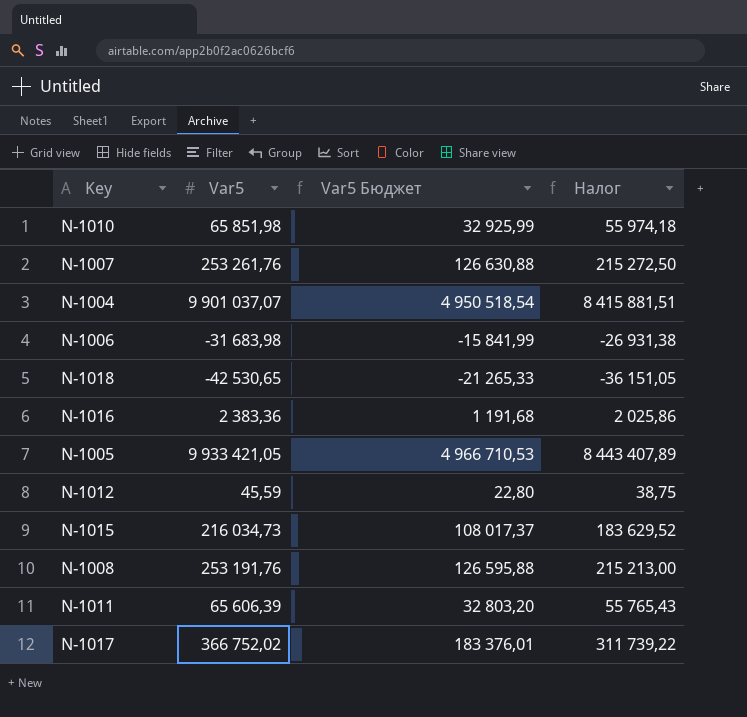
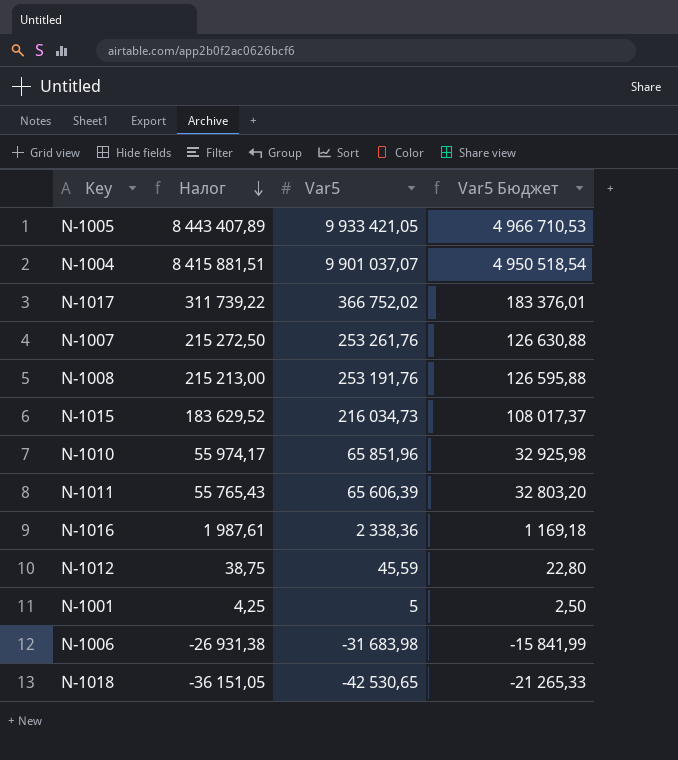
row order: none -> Налог descending
column Налог | position: 4 -> 2
N-1010 | Налог: 55 974,18 -> 55 974,17
N-1010 | Var5: 65 851,98 -> 65 851,96
N-1010 | Var5 Бюджет: 32 925,99 -> 32 925,98
N-1016 | Налог: 2 025,86 -> 1 987,61
N-1016 | Var5: 2 383,36 -> 2 338,36
N-1016 | Var5 Бюджет: 1 191,68 -> 1 169,18
row N-1001: none -> 4,25 | 5 | 2,50

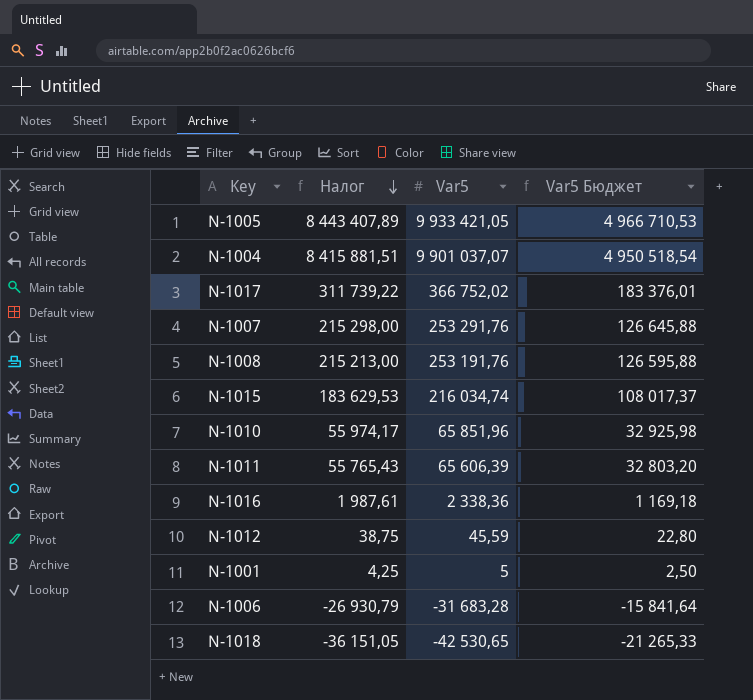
N-1007 | Налог: 215 272,50 -> 215 298,00
N-1007 | Var5: 253 261,76 -> 253 291,76
N-1007 | Var5 Бюджет: 126 630,88 -> 126 645,88
N-1015 | Налог: 183 629,52 -> 183 629,53
N-1015 | Var5: 216 034,73 -> 216 034,74
N-1006 | Налог: -26 931,38 -> -26 930,79
N-1006 | Var5: -31 683,98 -> -31 683,28
N-1006 | Var5 Бюджет: -15 841,99 -> -15 841,64

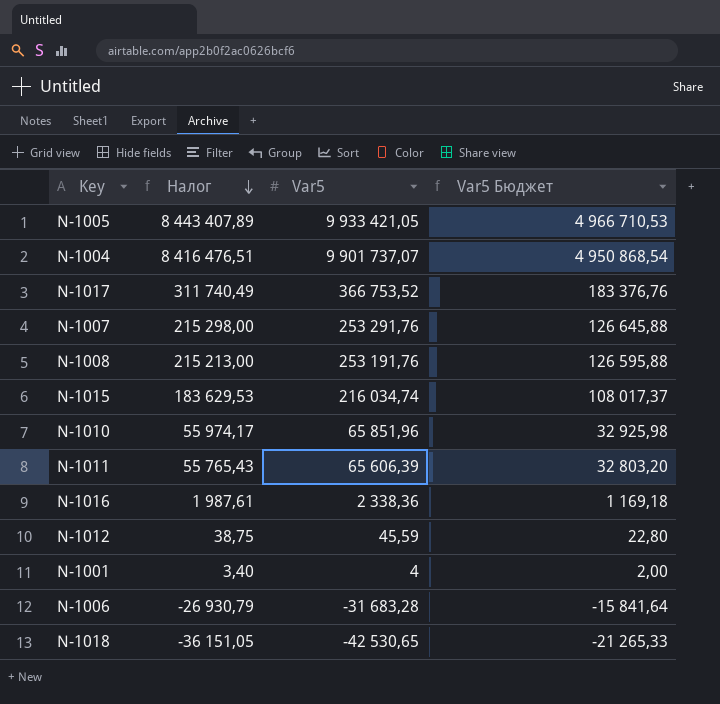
N-1004 | Налог: 8 415 881,51 -> 8 416 476,51
N-1004 | Var5: 9 901 037,07 -> 9 901 737,07
N-1004 | Var5 Бюджет: 4 950 518,54 -> 4 950 868,54
N-1017 | Налог: 311 739,22 -> 311 740,49
N-1017 | Var5: 366 752,02 -> 366 753,52
N-1017 | Var5 Бюджет: 183 376,01 -> 183 376,76
N-1001 | Налог: 4,25 -> 3,40
N-1001 | Var5: 5 -> 4
N-1001 | Var5 Бюджет: 2,50 -> 2,00

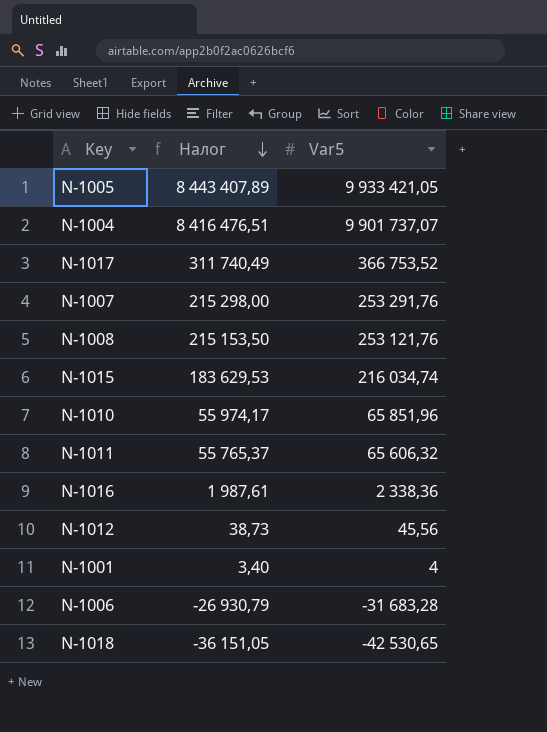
column Var5 Бюджет | formula: [Var5] * 0,5 -> none
N-1008 | Налог: 215 213,00 -> 215 153,50
N-1008 | Var5: 253 191,76 -> 253 121,76
N-1011 | Налог: 55 765,43 -> 55 765,37
N-1011 | Var5: 65 606,39 -> 65 606,32
N-1012 | Налог: 38,75 -> 38,73
N-1012 | Var5: 45,59 -> 45,56

